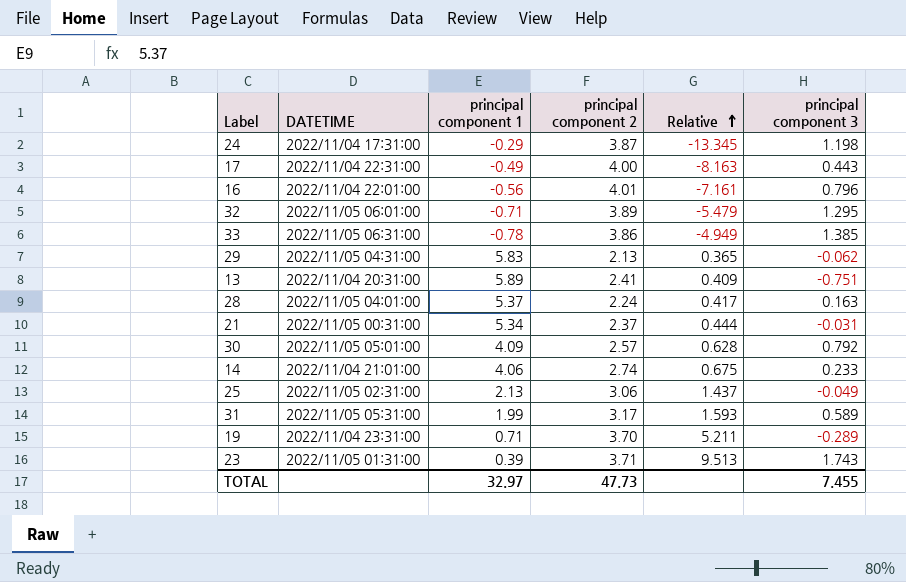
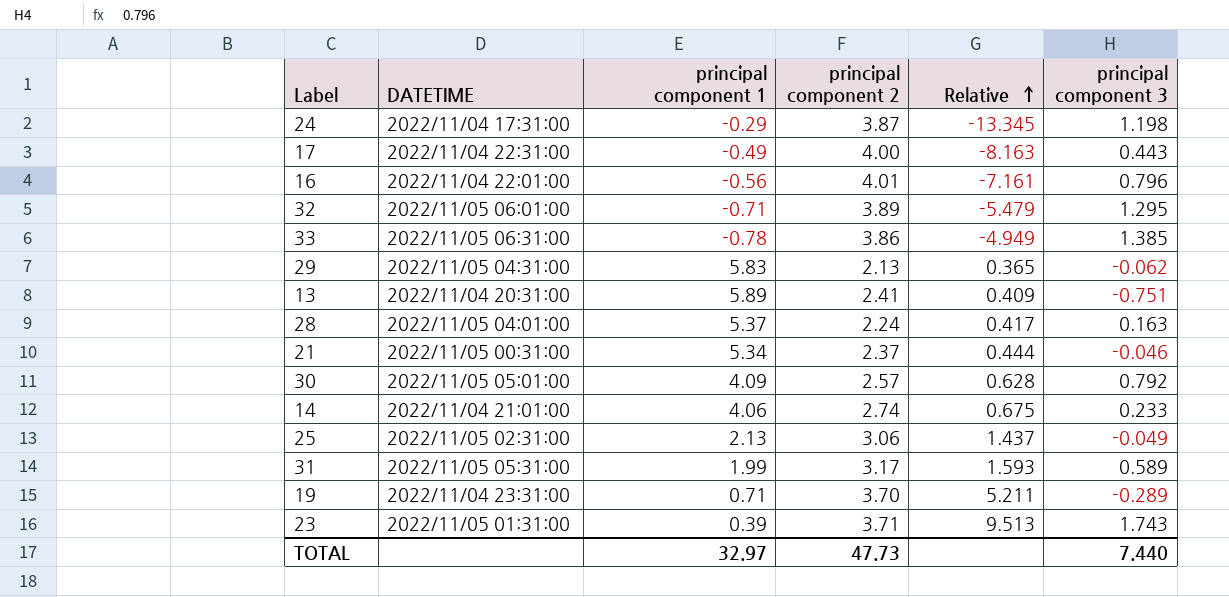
21 | principal component 3: -0.031 -> -0.046
TOTAL | principal component 3: 7.455 -> 7.440

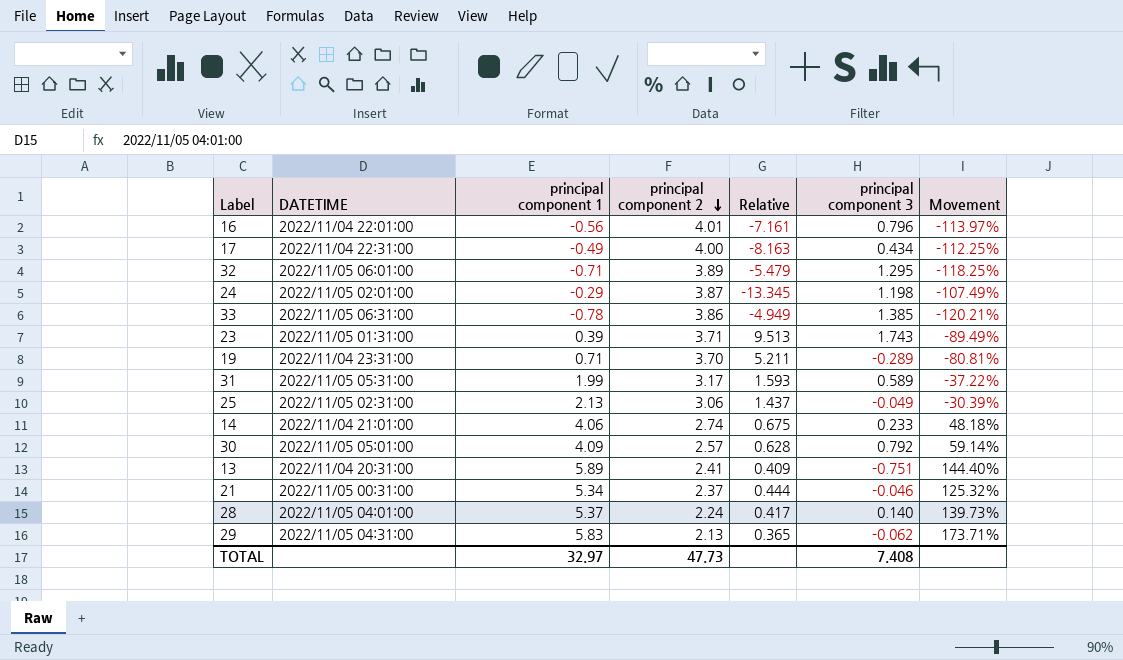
row order: Relative ascending -> principal component 2 descending
column Movement | formula: none -> ([principal component 1] - [principal component 2]) / [principal component 2]
17 | principal component 3: 0.443 -> 0.434
24 | DATETIME: 2022/11/04 17:31:00 -> 2022/11/05 02:01:00
28 | principal component 3: 0.163 -> 0.140
TOTAL | principal component 3: 7.440 -> 7.408

